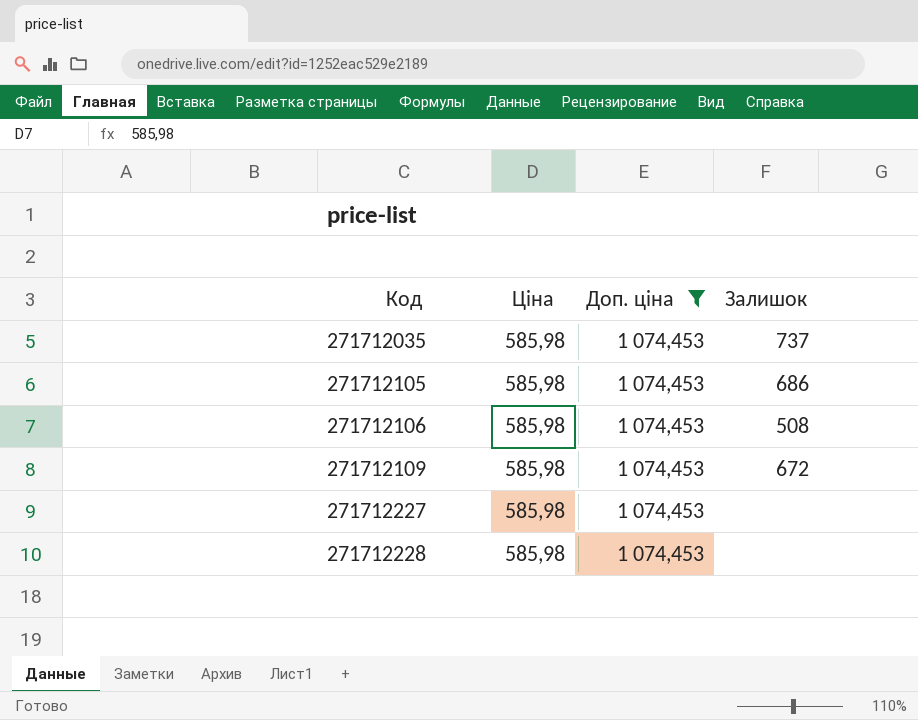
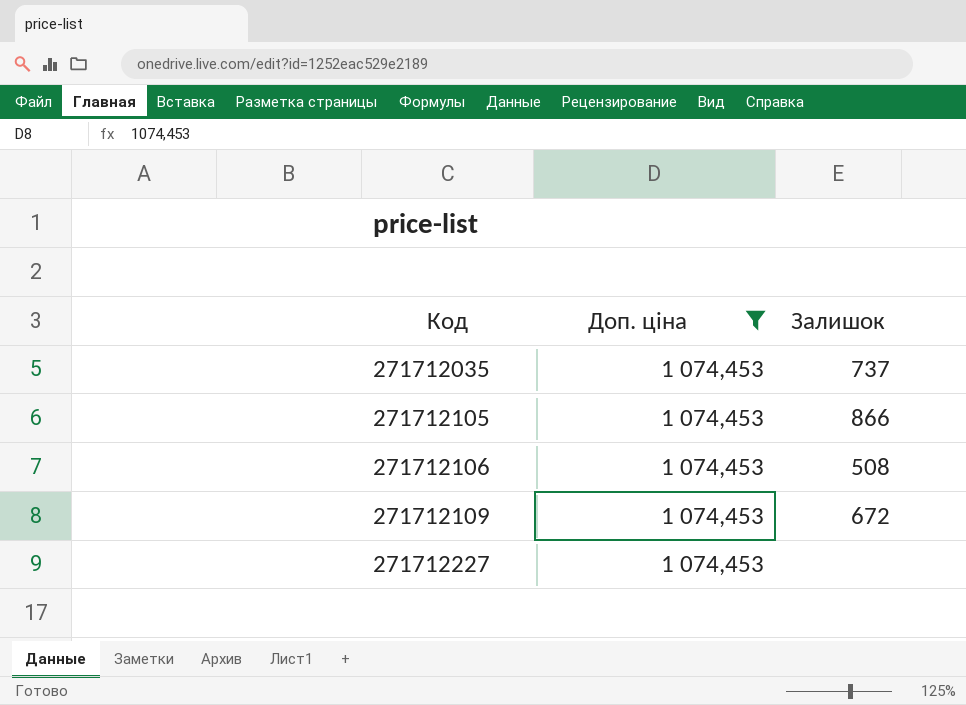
column Ціна | position: 2 -> none
row 271712228: 585,98 | 1 074,453 | none -> none
271712105 | Залишок: 686 -> 866

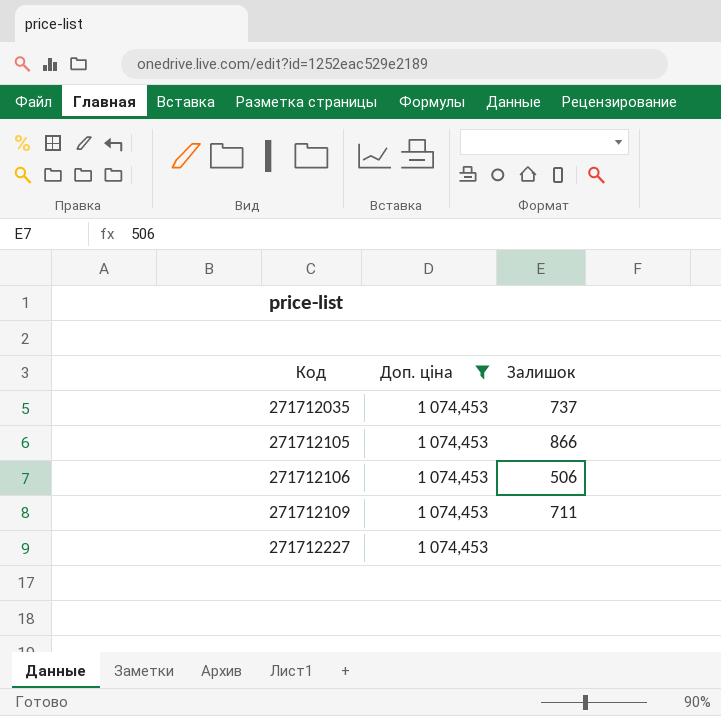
271712106 | Залишок: 508 -> 506
271712109 | Залишок: 672 -> 711

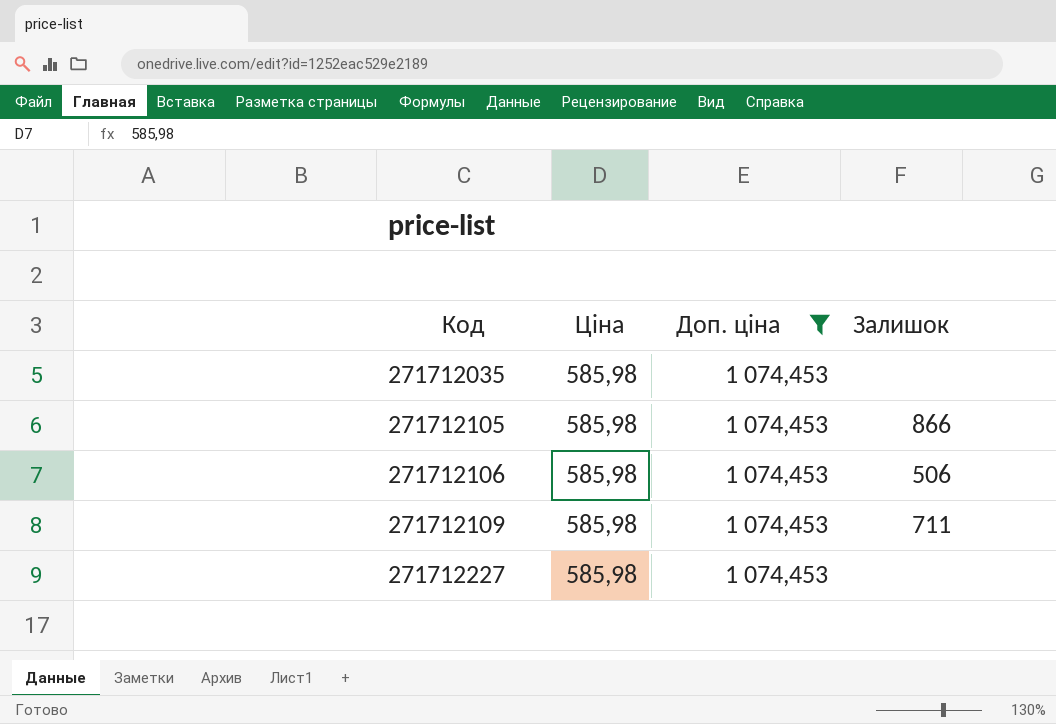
column Ціна | position: none -> 2
271712035 | Залишок: 737 -> none

